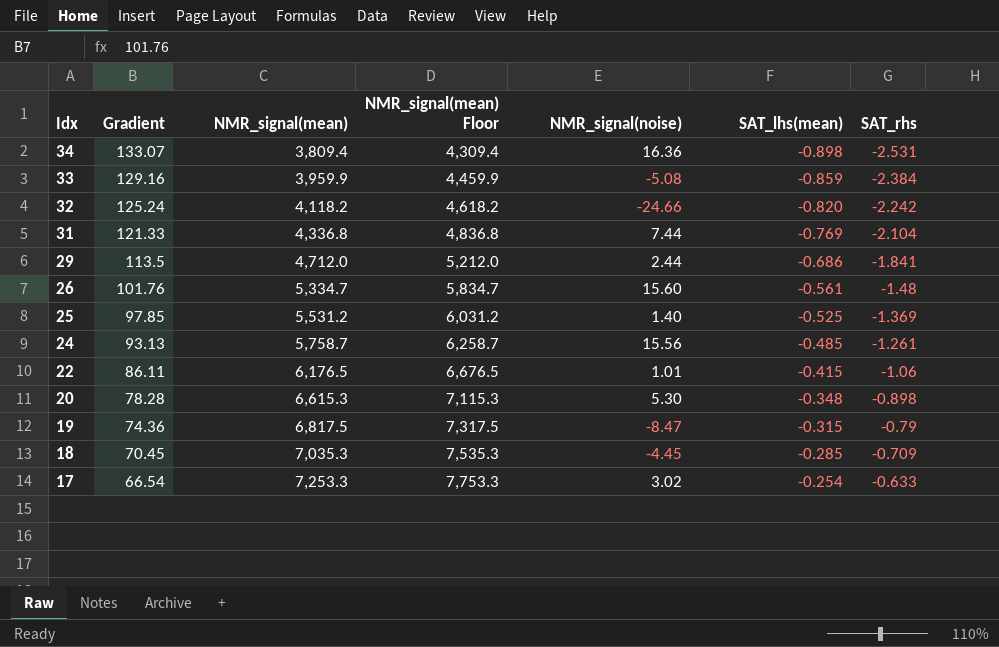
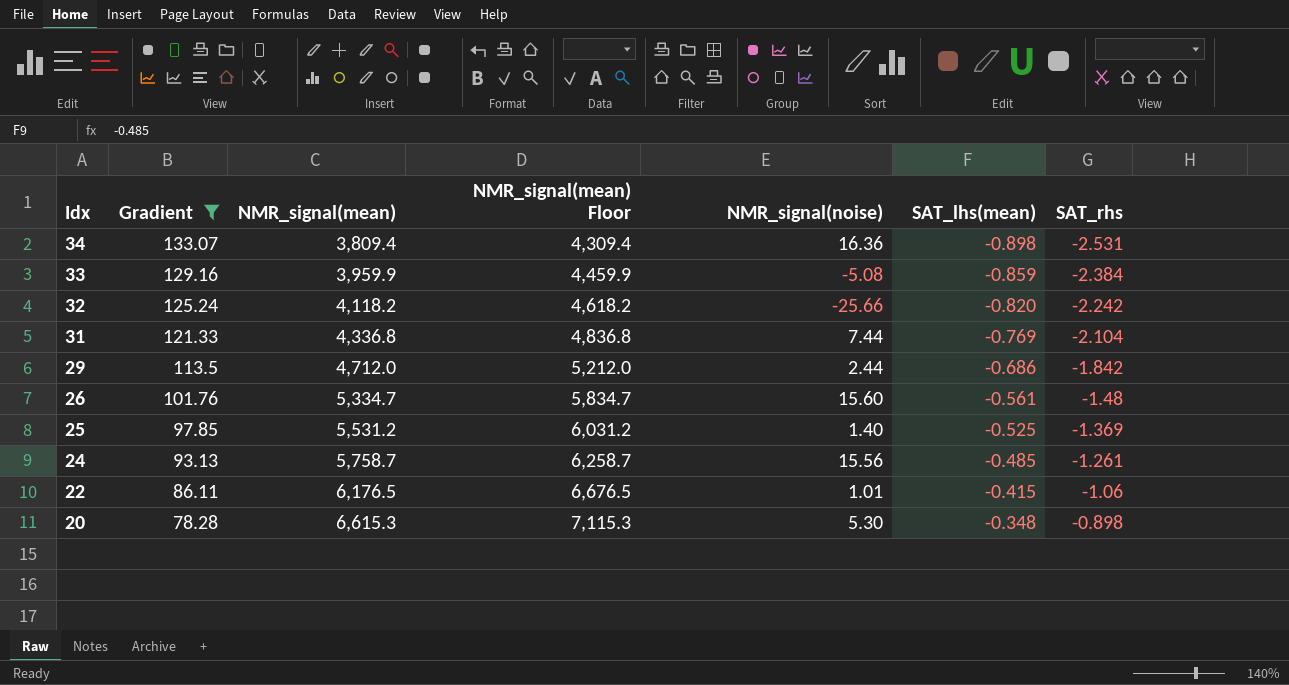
filter: none -> Gradient >= 78.28
32 | NMR_signal(noise): -24.66 -> -25.66
29 | SAT_rhs: -1.841 -> -1.842

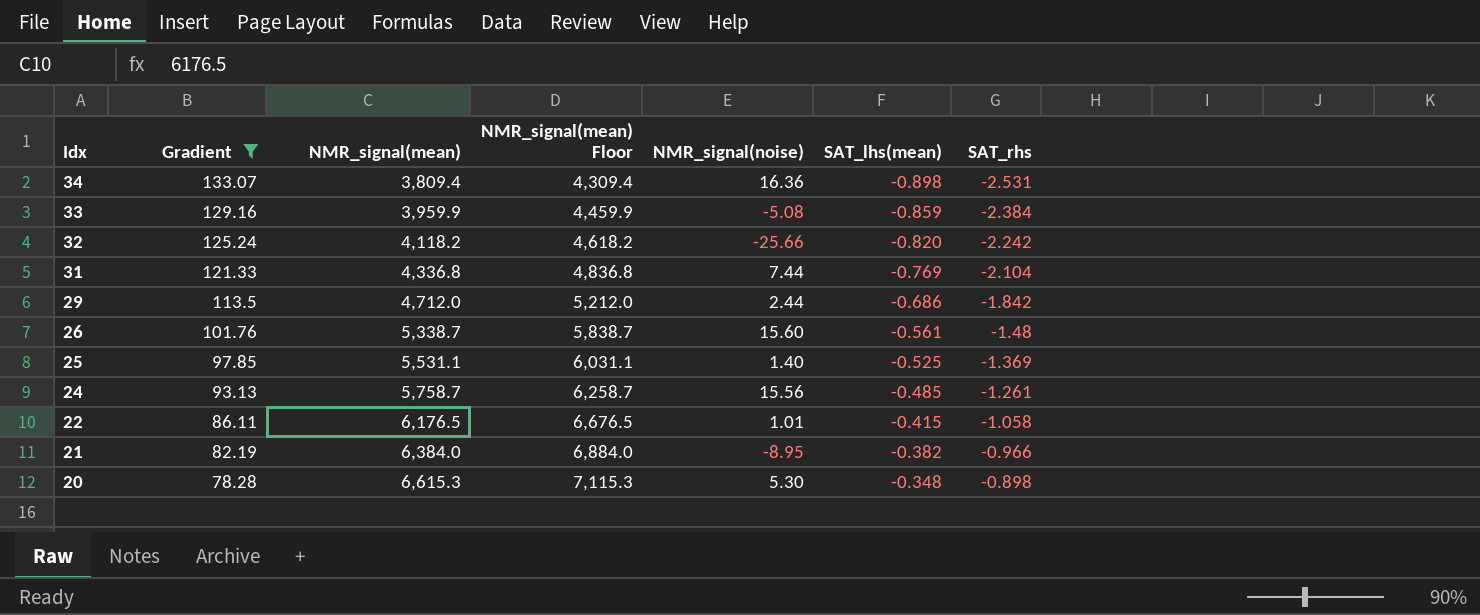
26 | NMR_signal(mean): 5,334.7 -> 5,338.7
26 | NMR_signal(mean) Floor: 5,834.7 -> 5,838.7
25 | NMR_signal(mean): 5,531.2 -> 5,531.1
25 | NMR_signal(mean) Floor: 6,031.2 -> 6,031.1
22 | SAT_rhs: -1.06 -> -1.058
row 21: none -> 82.19 | 6,384.0 | 6,884.0 | -8.95 | -0.382 | -0.966

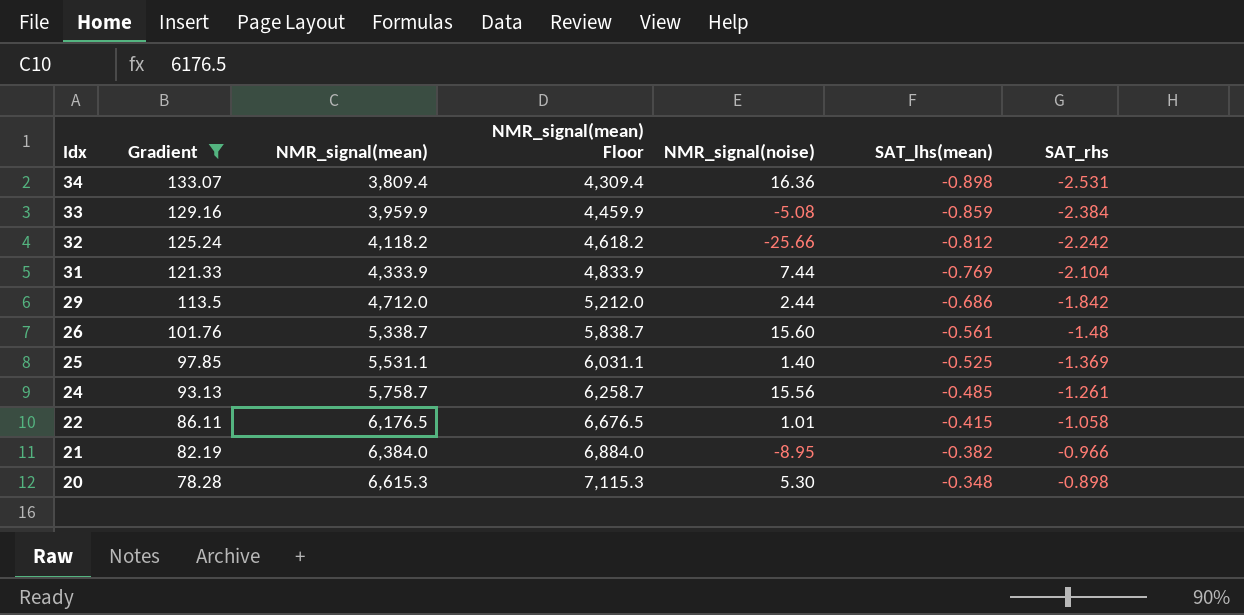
32 | SAT_lhs(mean): -0.820 -> -0.812
31 | NMR_signal(mean): 4,336.8 -> 4,333.9
31 | NMR_signal(mean) Floor: 4,836.8 -> 4,833.9

